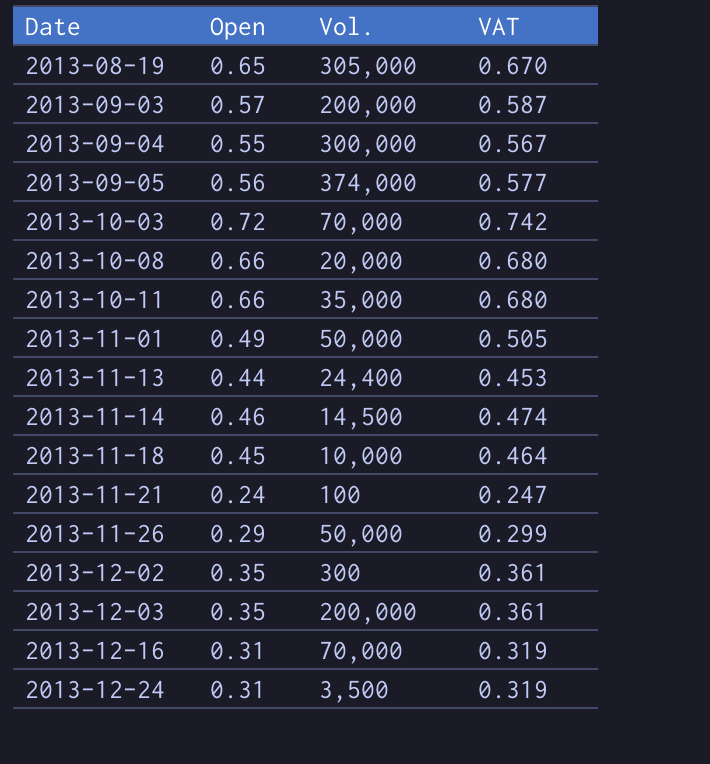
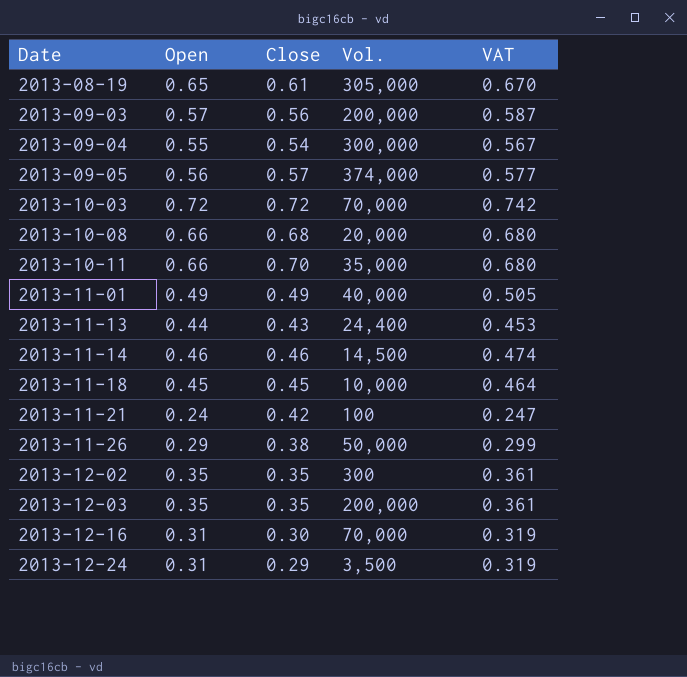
column Close | position: none -> 3
2013-11-01 | Vol.: 50,000 -> 40,000

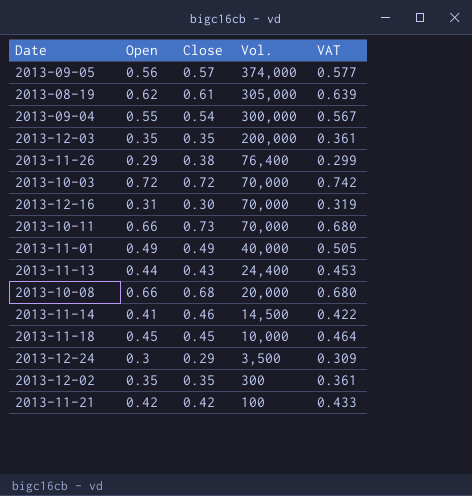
row order: Date ascending -> Vol. descending
row 2013-09-03: 0.57 | 0.56 | 200,000 | 0.587 -> none
2013-08-19 | Open: 0.65 -> 0.62
2013-08-19 | VAT: 0.670 -> 0.639
2013-11-26 | Vol.: 50,000 -> 76,400
2013-10-11 | Close: 0.70 -> 0.73
2013-10-11 | Vol.: 35,000 -> 70,000
2013-11-14 | Open: 0.46 -> 0.41
2013-11-14 | VAT: 0.474 -> 0.422
2013-12-24 | Open: 0.31 -> 0.3
2013-12-24 | VAT: 0.319 -> 0.309
2013-11-21 | Open: 0.24 -> 0.42
2013-11-21 | VAT: 0.247 -> 0.433

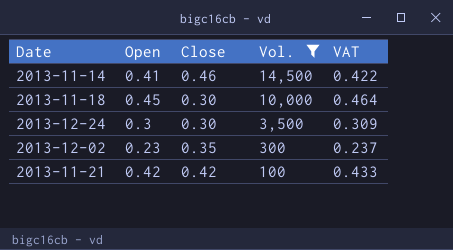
filter: none -> Vol. <= 14,500
2013-11-18 | Close: 0.45 -> 0.30
2013-12-24 | Close: 0.29 -> 0.30
2013-12-02 | Open: 0.35 -> 0.23
2013-12-02 | VAT: 0.361 -> 0.237

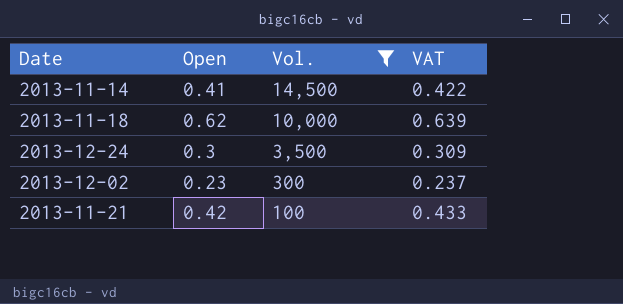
column Close | position: 3 -> none
2013-11-18 | Open: 0.45 -> 0.62
2013-11-18 | VAT: 0.464 -> 0.639

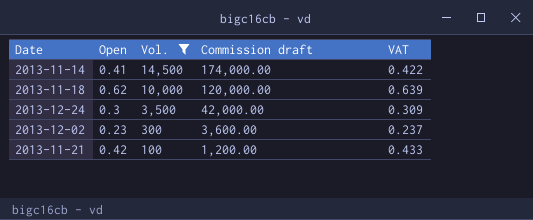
column Commission draft | formula: none -> [Vol.] * 12

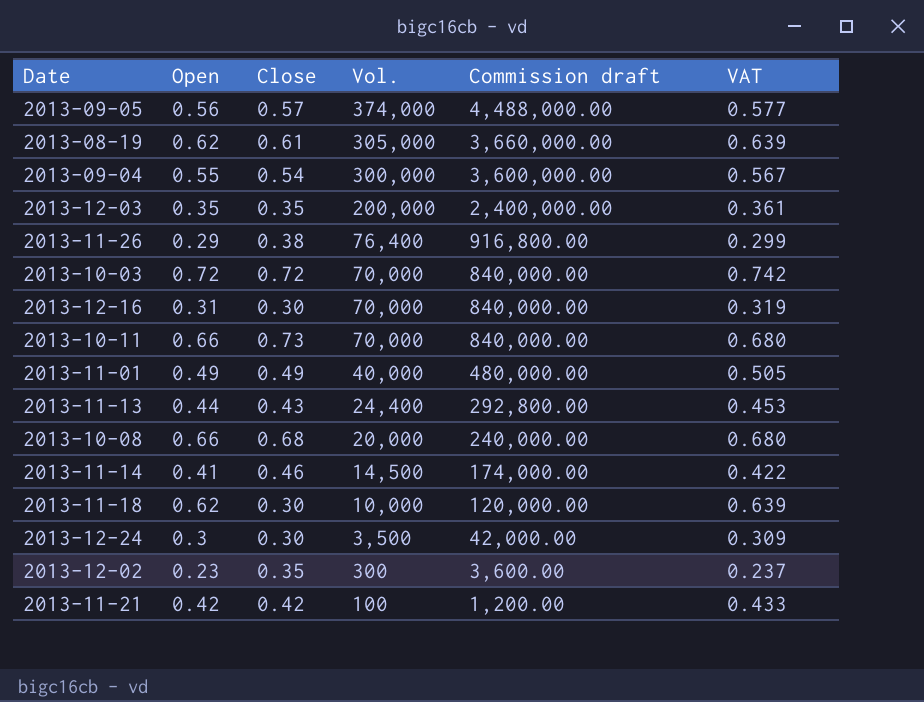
filter: Vol. <= 14,500 -> none
column Close | position: none -> 3

